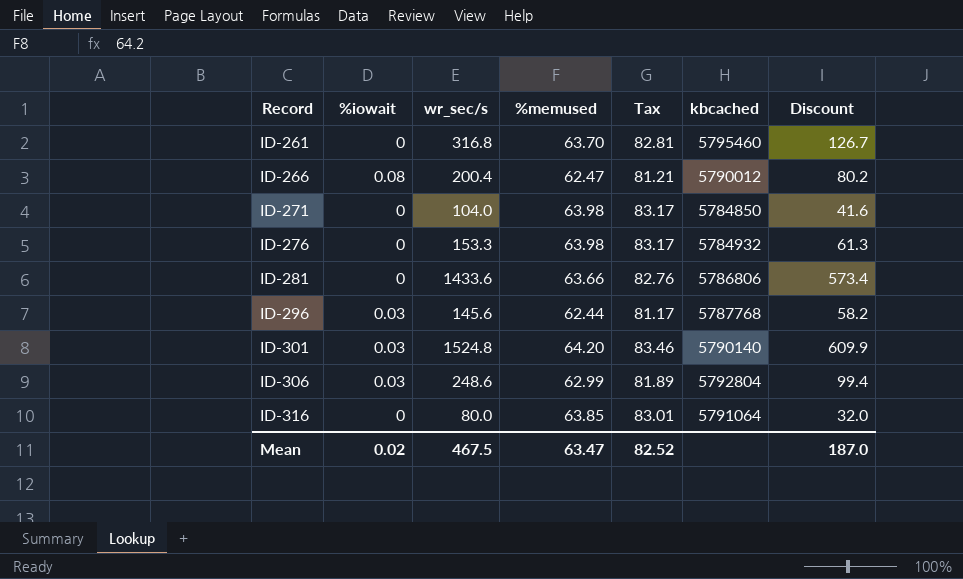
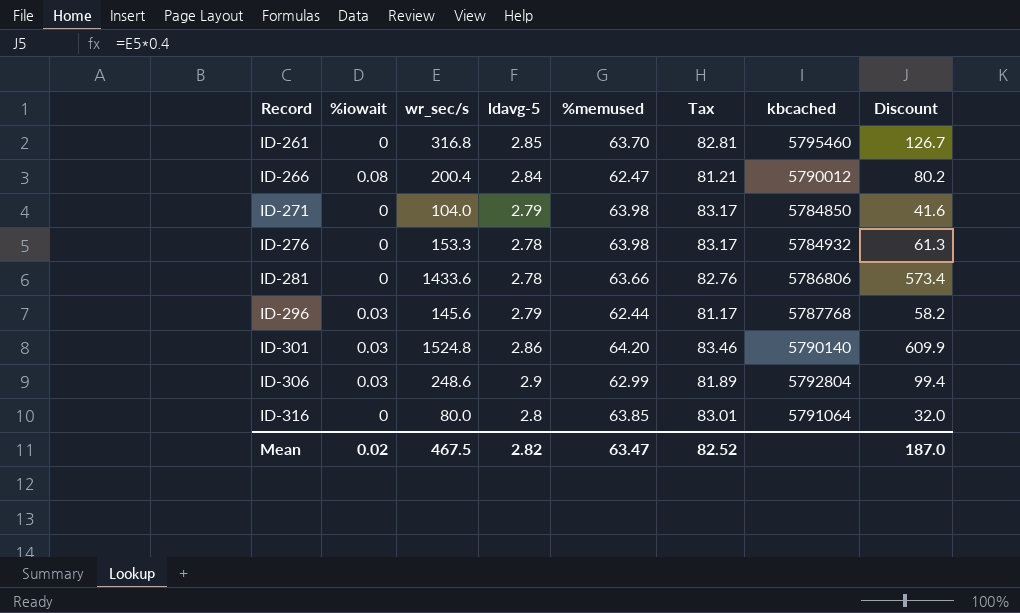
column ldavg-5 | position: none -> 4

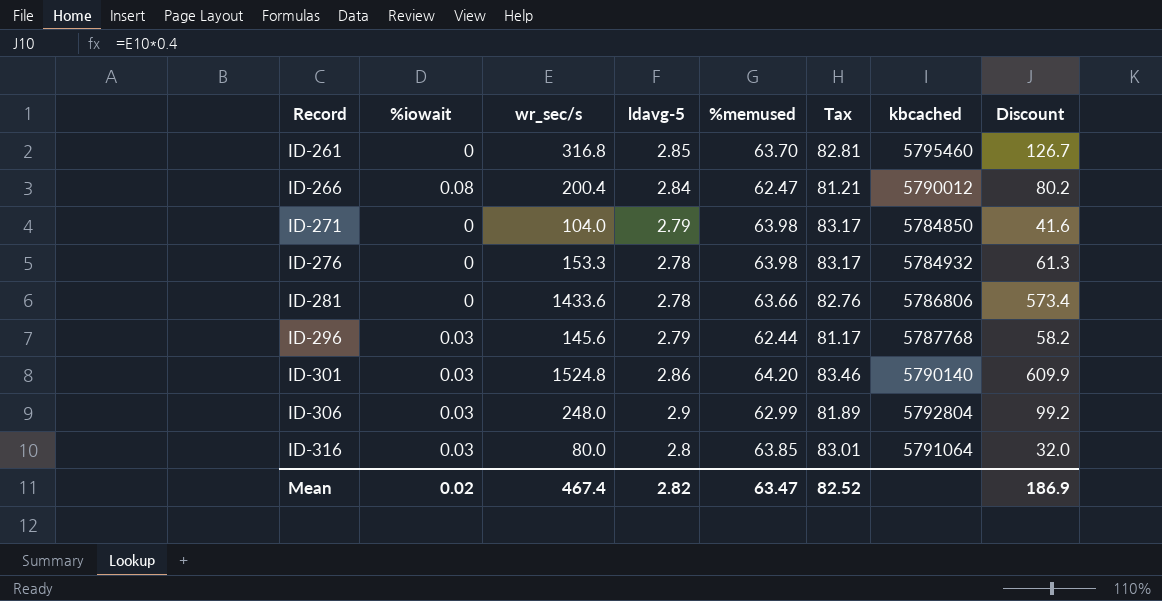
ID-306 | wr_sec/s: 248.6 -> 248.0
ID-306 | Discount: 99.4 -> 99.2
ID-316 | %iowait: 0 -> 0.03
Mean | wr_sec/s: 467.5 -> 467.4
Mean | Discount: 187.0 -> 186.9

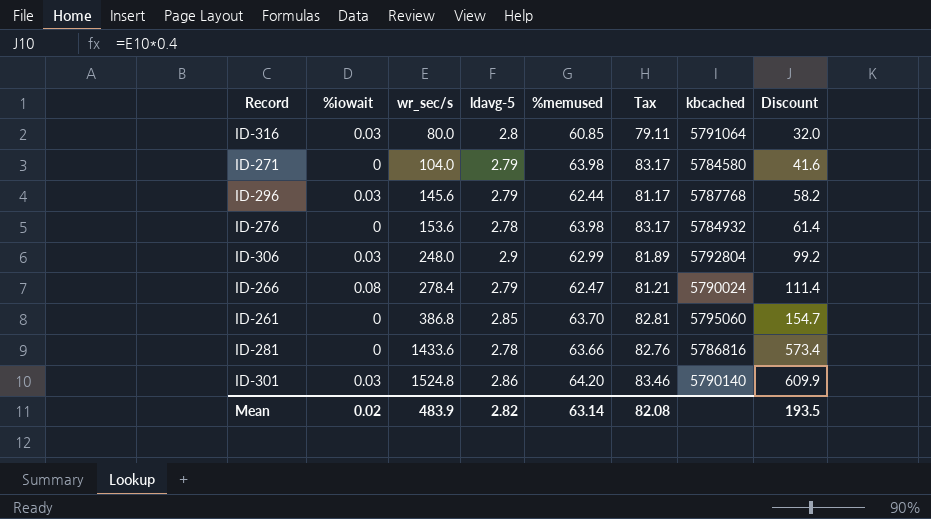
row order: Record ascending -> wr_sec/s ascending
ID-316 | %memused: 63.85 -> 60.85
ID-316 | Tax: 83.01 -> 79.11
ID-271 | kbcached: 5784850 -> 5784580
ID-276 | wr_sec/s: 153.3 -> 153.6
ID-276 | Discount: 61.3 -> 61.4
ID-266 | wr_sec/s: 200.4 -> 278.4
ID-266 | ldavg-5: 2.84 -> 2.79
ID-266 | kbcached: 5790012 -> 5790024
ID-266 | Discount: 80.2 -> 111.4
ID-261 | wr_sec/s: 316.8 -> 386.8
ID-261 | kbcached: 5795460 -> 5795060
ID-261 | Discount: 126.7 -> 154.7
ID-281 | kbcached: 5786806 -> 5786816
Mean | wr_sec/s: 467.4 -> 483.9
Mean | %memused: 63.47 -> 63.14
Mean | Tax: 82.52 -> 82.08
Mean | Discount: 186.9 -> 193.5

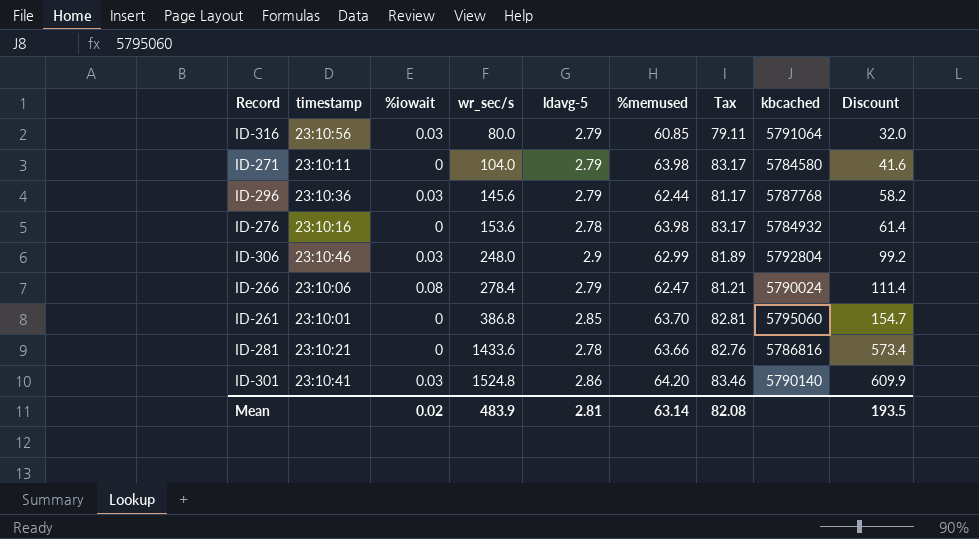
column timestamp | position: none -> 2
ID-316 | ldavg-5: 2.8 -> 2.79
Mean | ldavg-5: 2.82 -> 2.81

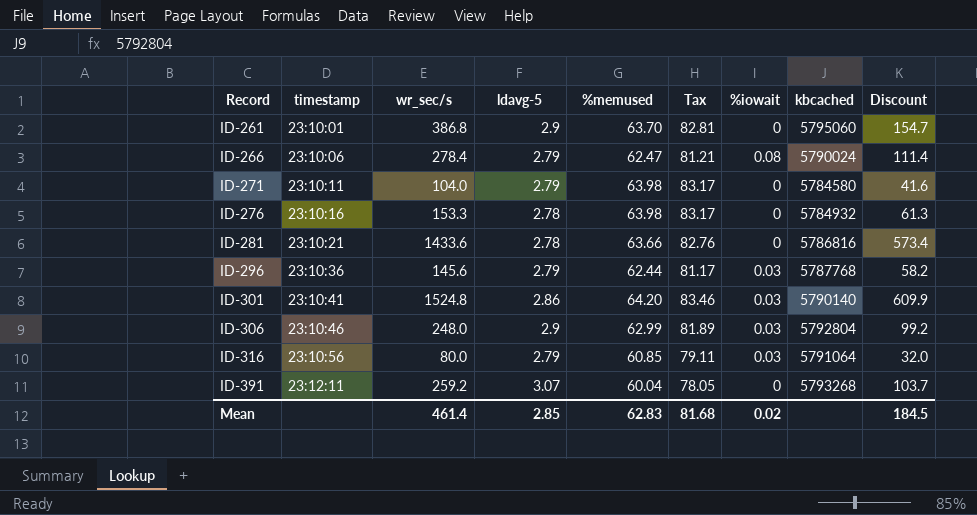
row order: wr_sec/s ascending -> Record ascending
column %iowait | position: 3 -> 7
ID-261 | ldavg-5: 2.85 -> 2.9
ID-276 | wr_sec/s: 153.6 -> 153.3
ID-276 | Discount: 61.4 -> 61.3
row ID-391: none -> 23:12:11 | 259.2 | 3.07 | 60.04 | 78.05 | 0 | 5793268 | 103.7
Mean | wr_sec/s: 483.9 -> 461.4
Mean | ldavg-5: 2.81 -> 2.85
Mean | %memused: 63.14 -> 62.83
Mean | Tax: 82.08 -> 81.68
Mean | Discount: 193.5 -> 184.5

